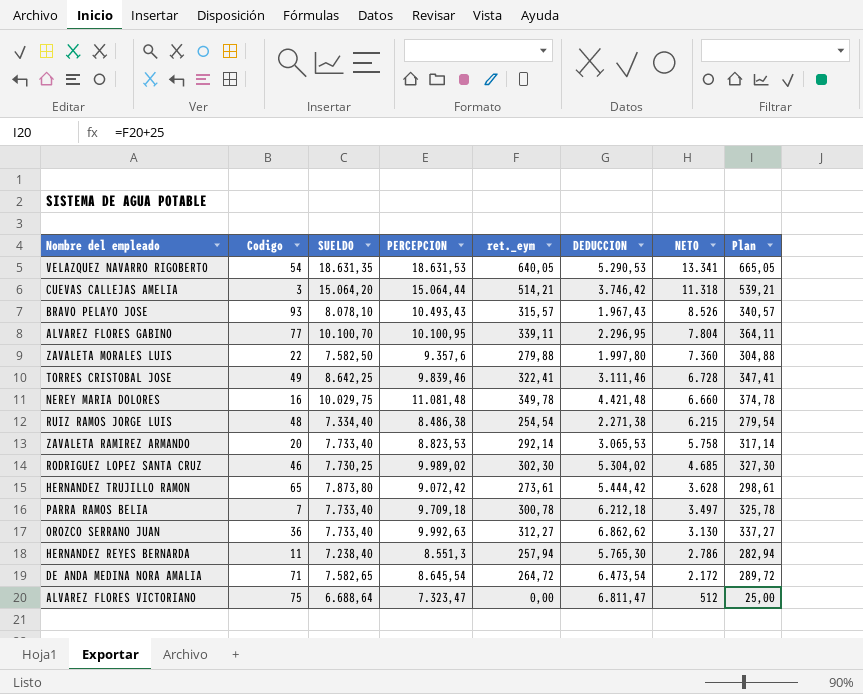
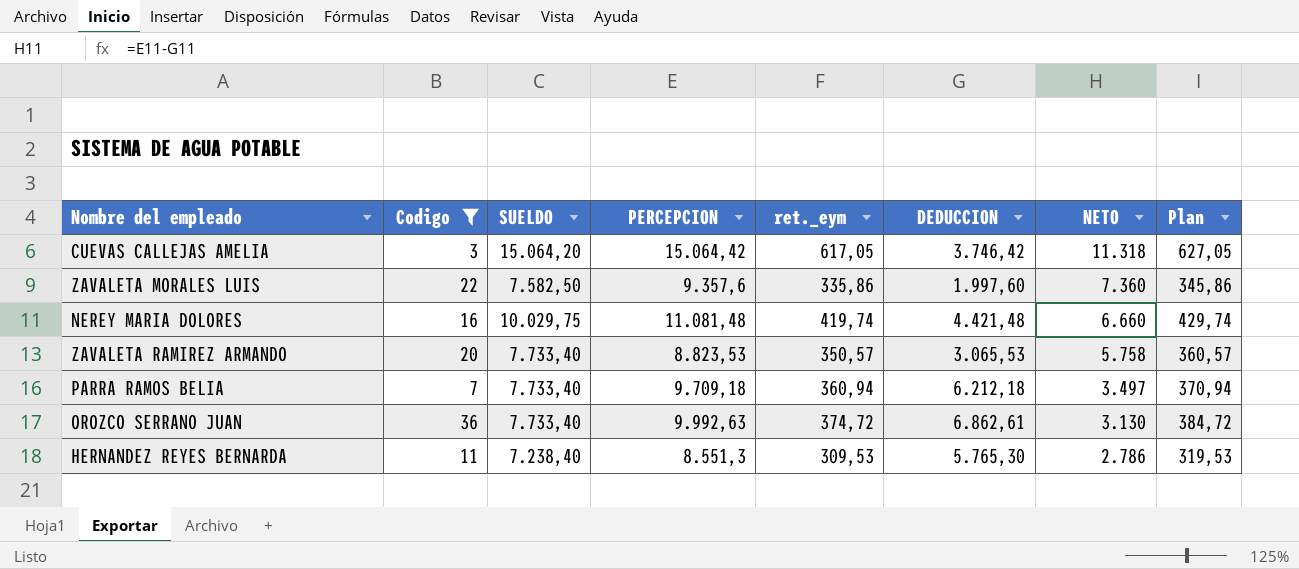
filter: none -> Codigo <= 36
column Plan | formula: [ret._eym] + 25 -> [ret._eym] + 10
CUEVAS CALLEJAS AMELIA | PERCEPCION: 15.064,44 -> 15.064,42
CUEVAS CALLEJAS AMELIA | ret._eym: 514,21 -> 617,05
ZAVALETA MORALES LUIS | ret._eym: 279,88 -> 335,86
ZAVALETA MORALES LUIS | DEDUCCION: 1.997,80 -> 1.997,60
NEREY MARIA DOLORES | ret._eym: 349,78 -> 419,74
ZAVALETA RAMIREZ ARMANDO | ret._eym: 292,14 -> 350,57
PARRA RAMOS BELIA | ret._eym: 300,78 -> 360,94
OROZCO SERRANO JUAN | ret._eym: 312,27 -> 374,72
OROZCO SERRANO JUAN | DEDUCCION: 6.862,62 -> 6.862,61
HERNANDEZ REYES BERNARDA | ret._eym: 257,94 -> 309,53

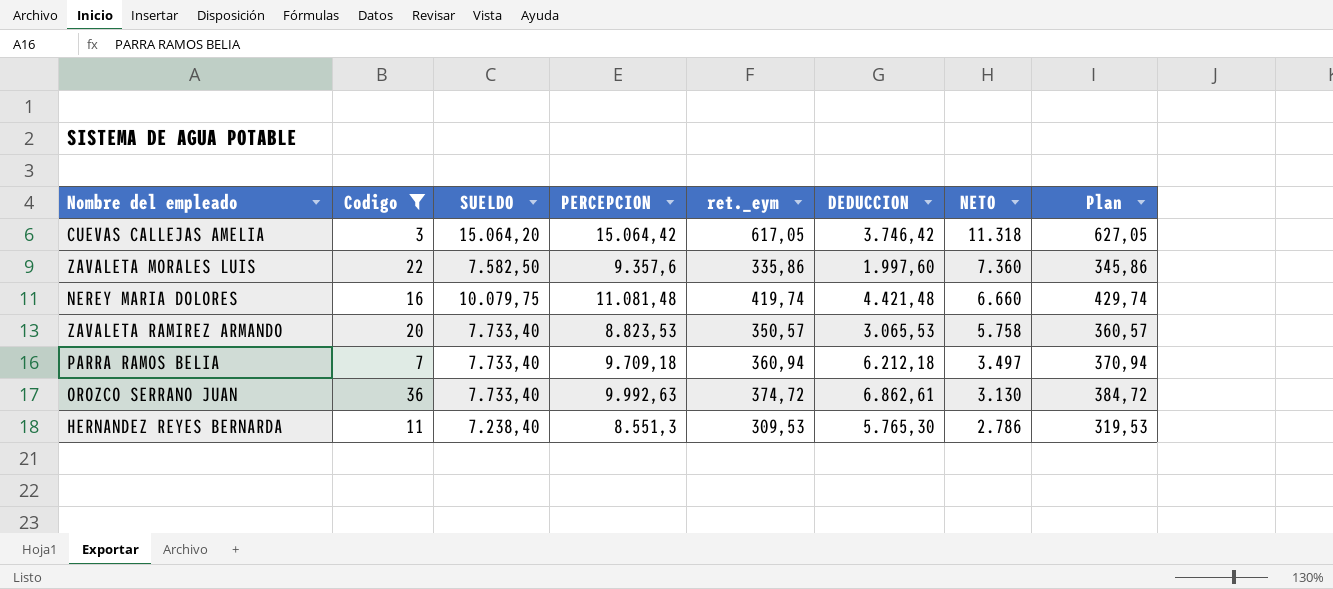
NEREY MARIA DOLORES | SUELDO: 10.029,75 -> 10.079,75

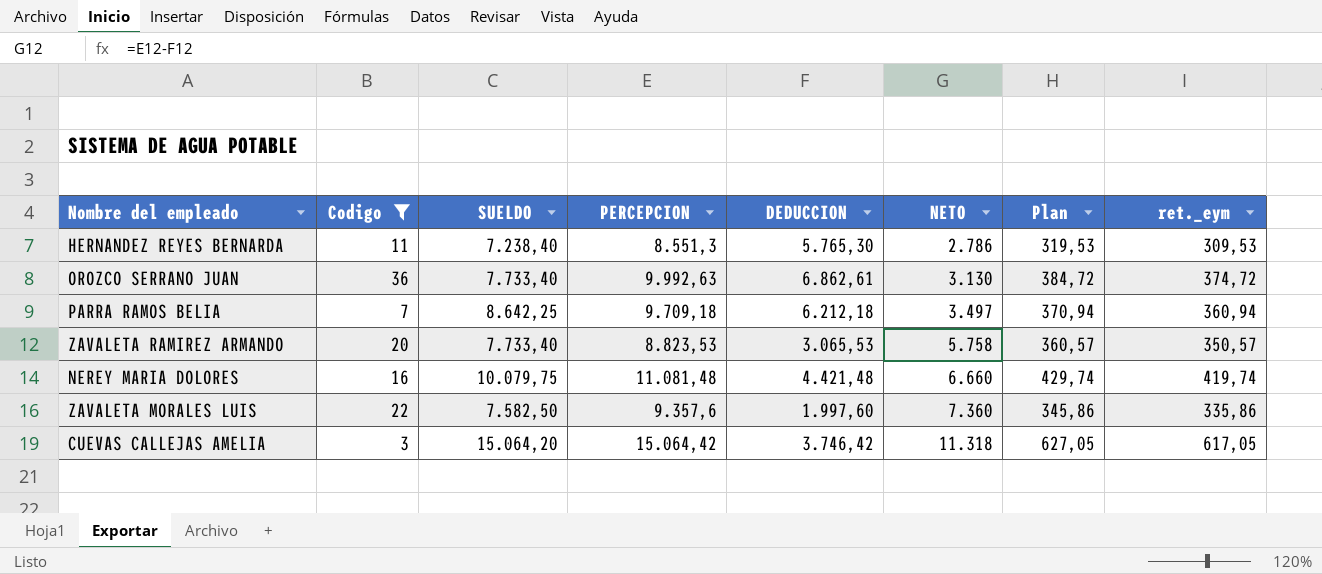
row order: NETO descending -> NETO ascending
column ret._eym | position: 5 -> 8
PARRA RAMOS BELIA | SUELDO: 7.733,40 -> 8.642,25

